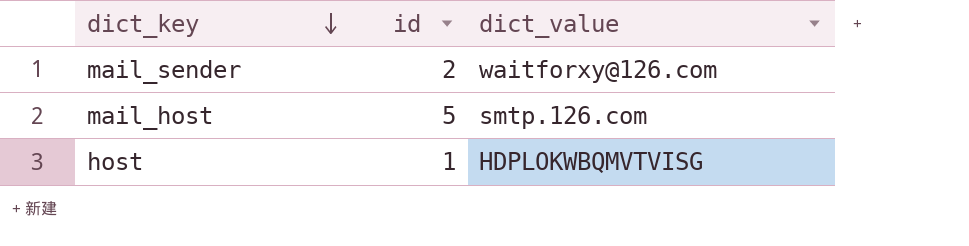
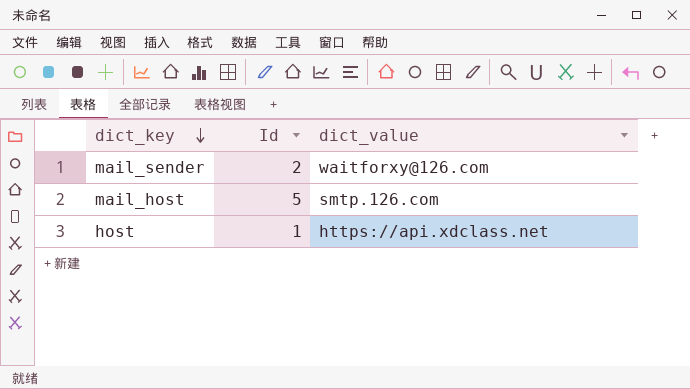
column name: id -> Id
host | dict_value: HDPLOKWBQMVTVISG -> https://api.xdclass.net

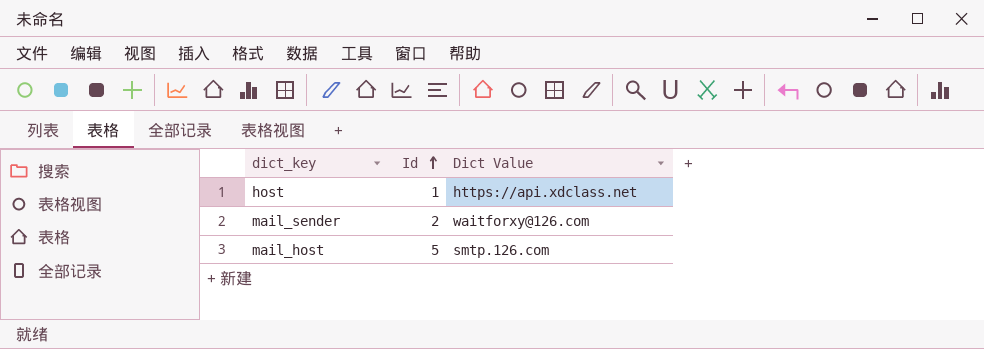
row order: dict_key descending -> Id ascending
column name: dict_value -> Dict Value

